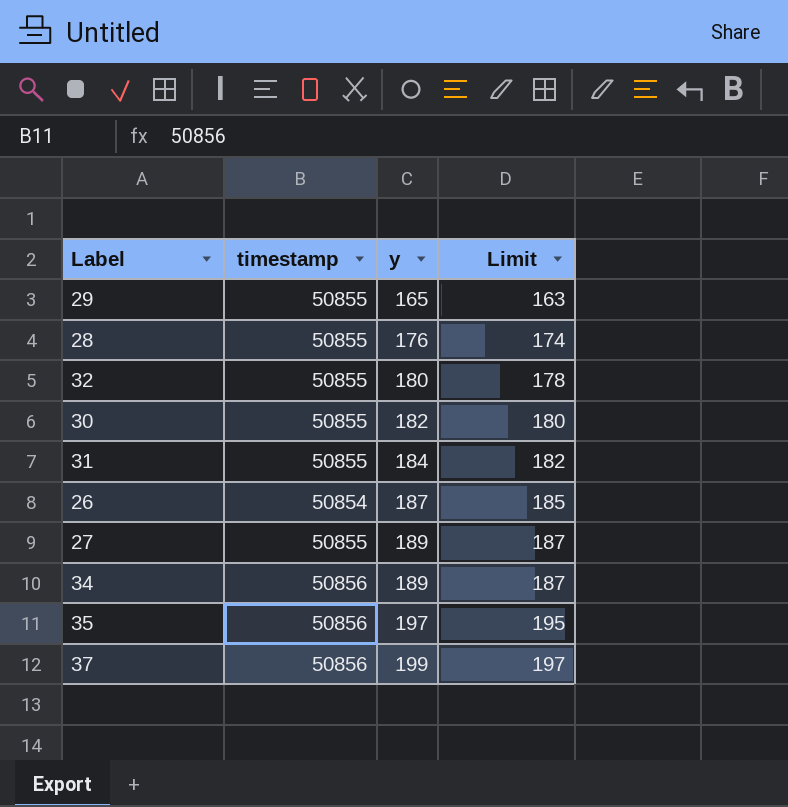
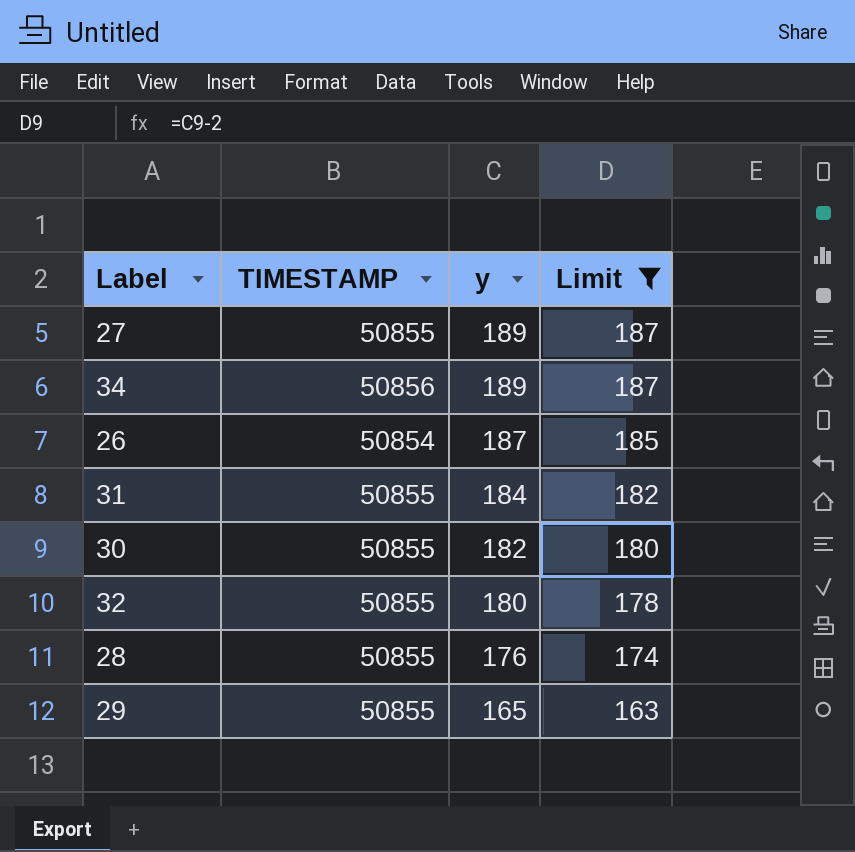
filter: none -> Limit <= 187
row order: y ascending -> y descending
column name: timestamp -> TIMESTAMP

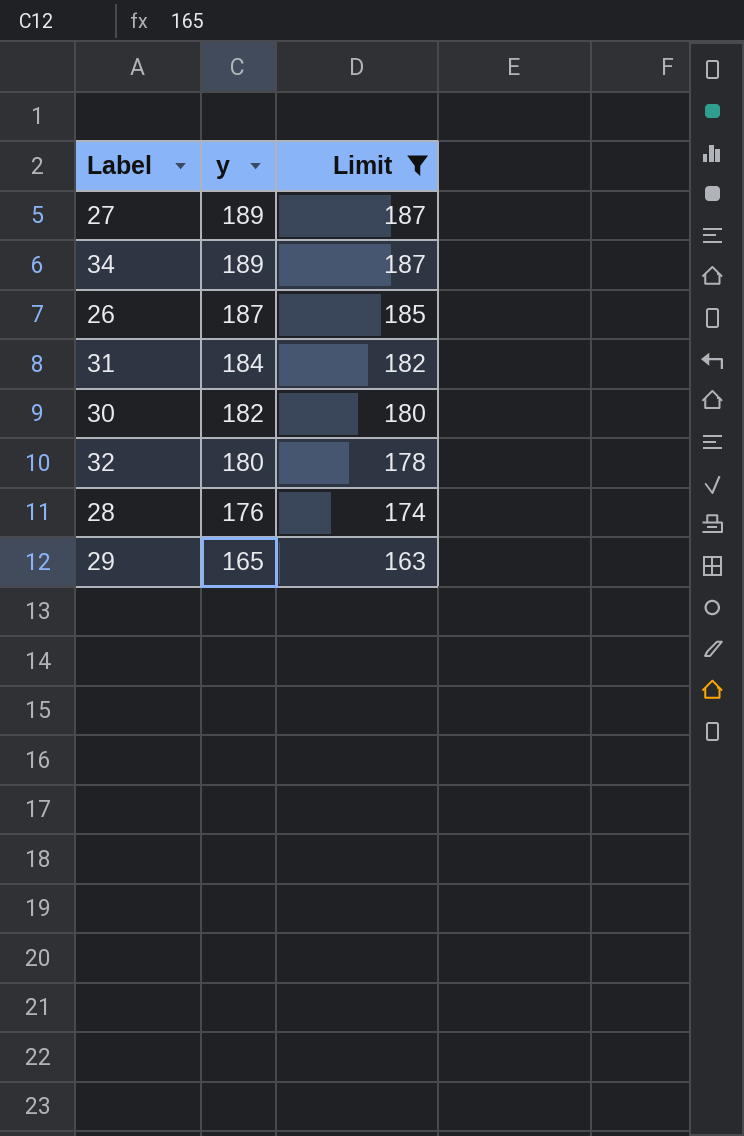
column TIMESTAMP | position: 2 -> none

